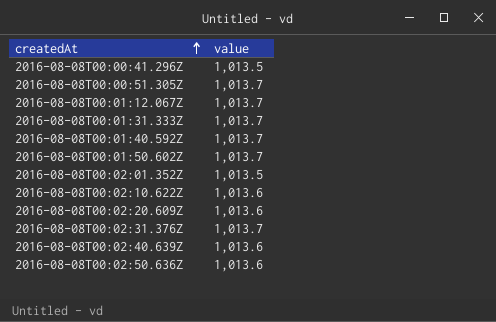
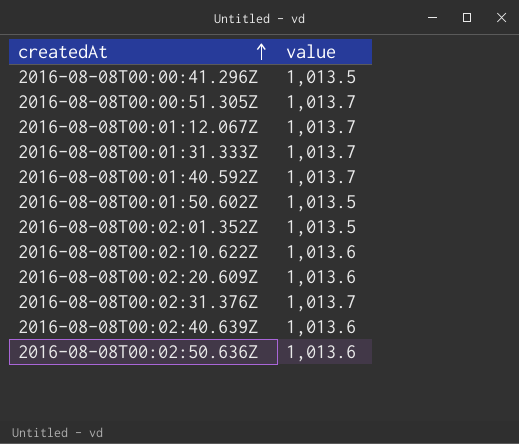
2016-08-08T00:01:50.602Z | value: 1,013.7 -> 1,013.5

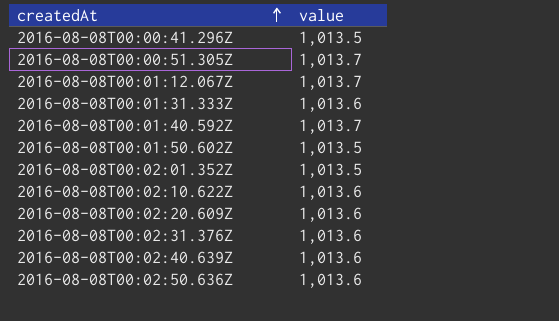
2016-08-08T00:01:31.333Z | value: 1,013.7 -> 1,013.6
2016-08-08T00:02:31.376Z | value: 1,013.7 -> 1,013.6

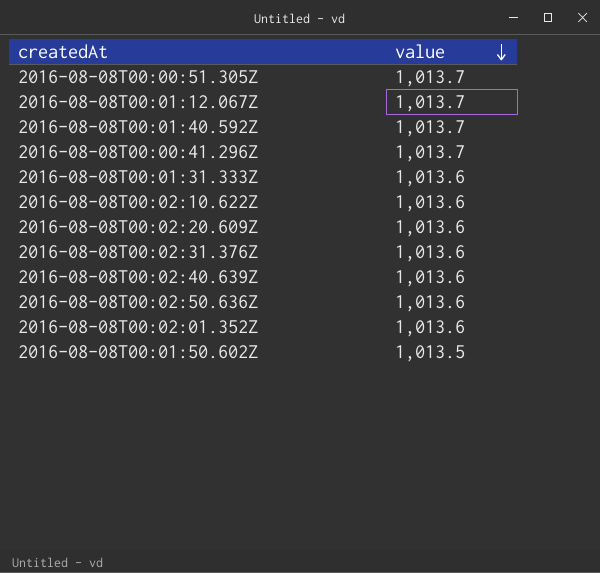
row order: createdAt ascending -> value descending
2016-08-08T00:00:41.296Z | value: 1,013.5 -> 1,013.7
2016-08-08T00:02:01.352Z | value: 1,013.5 -> 1,013.6

